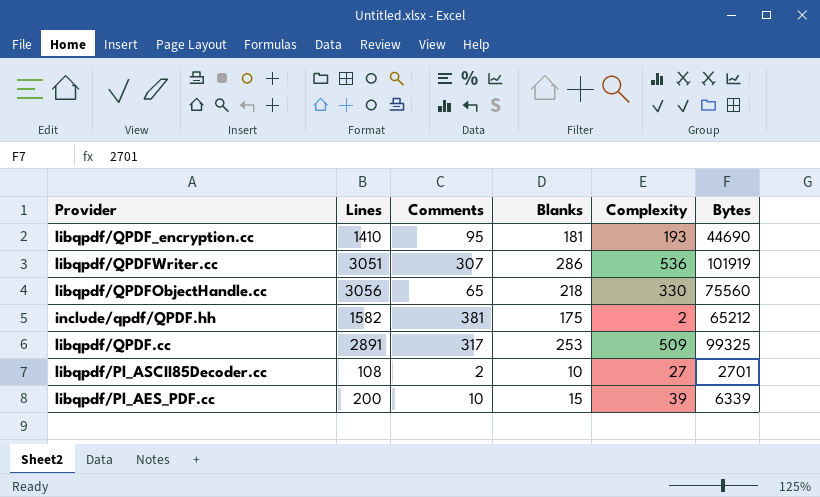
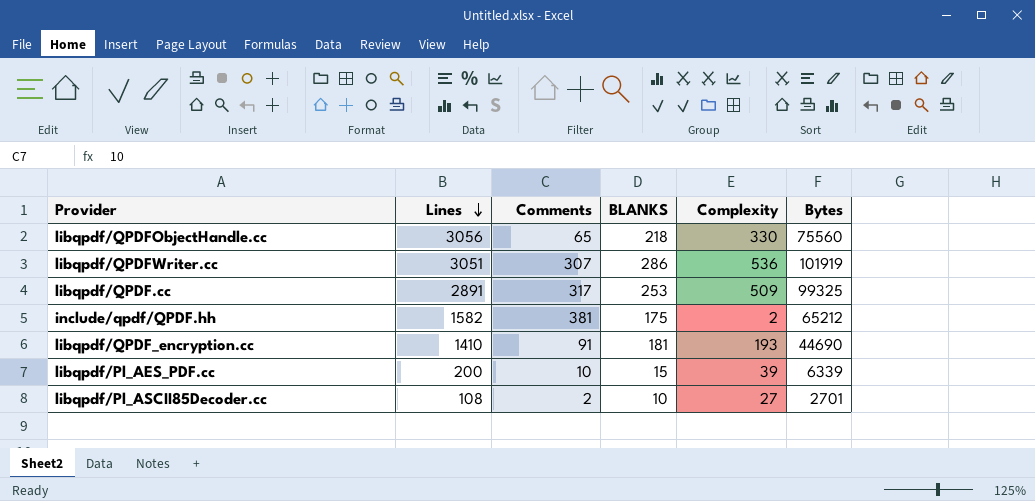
row order: none -> Lines descending
column name: Blanks -> BLANKS
libqpdf/QPDF_encryption.cc | Comments: 95 -> 91

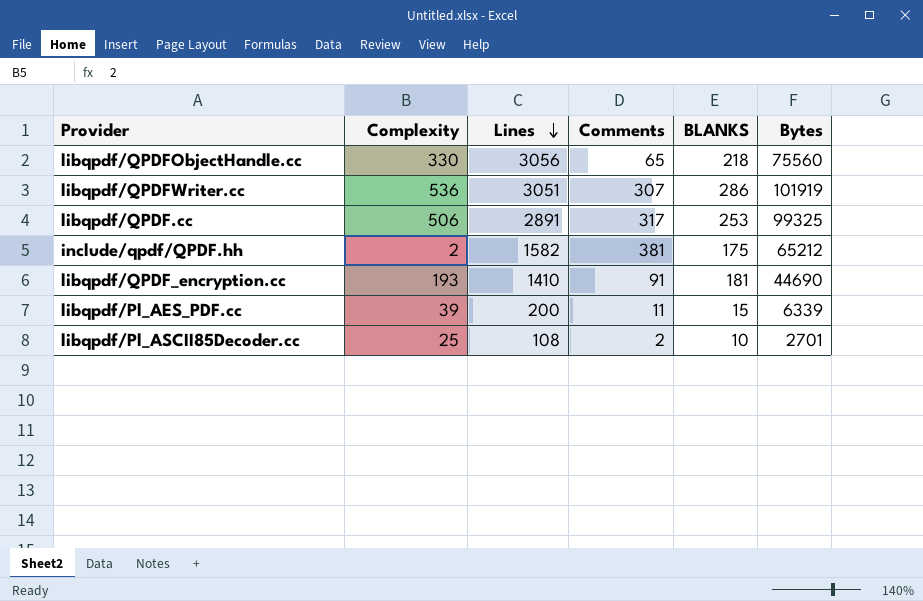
column Complexity | position: 5 -> 2
libqpdf/QPDF.cc | Complexity: 509 -> 506
libqpdf/Pl_AES_PDF.cc | Comments: 10 -> 11
libqpdf/Pl_ASCII85Decoder.cc | Complexity: 27 -> 25

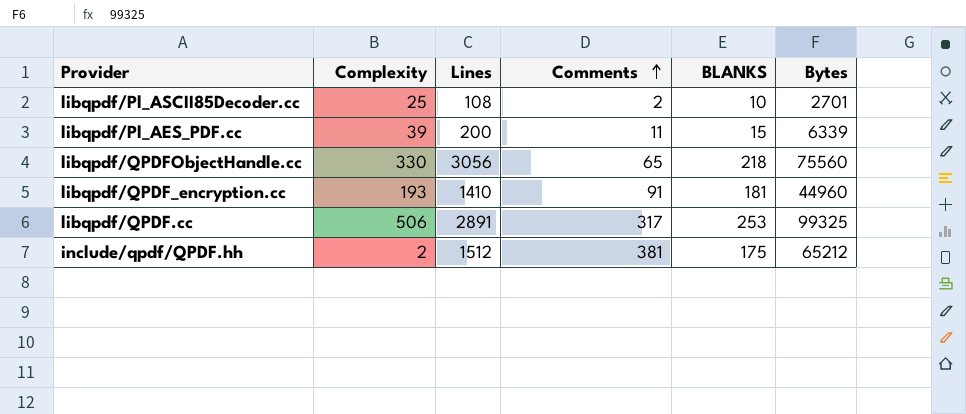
row order: Lines descending -> Comments ascending
row libqpdf/QPDFWriter.cc: 536 | 3051 | 307 | 286 | 101919 -> none
libqpdf/QPDF_encryption.cc | Bytes: 44690 -> 44960
include/qpdf/QPDF.hh | Lines: 1582 -> 1512

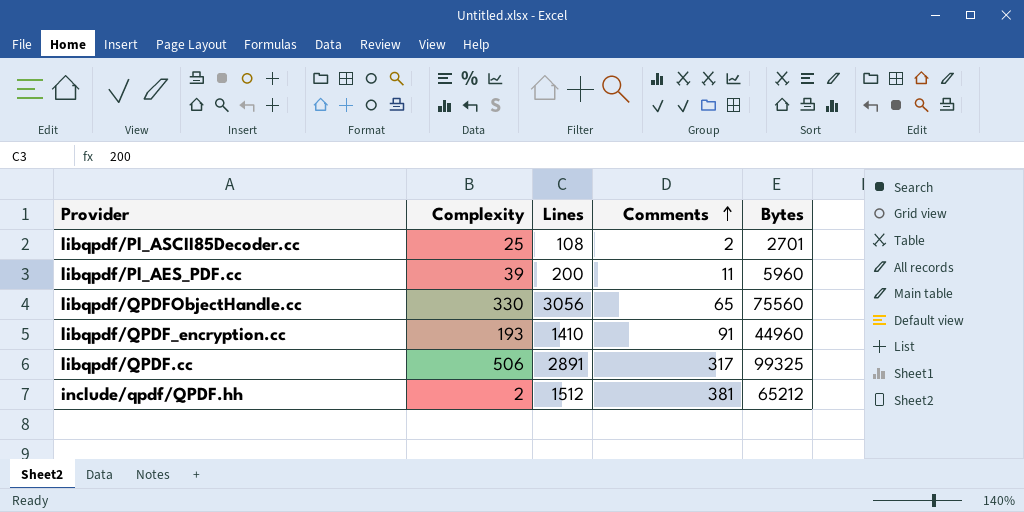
column BLANKS | position: 5 -> none
libqpdf/Pl_AES_PDF.cc | Bytes: 6339 -> 5960

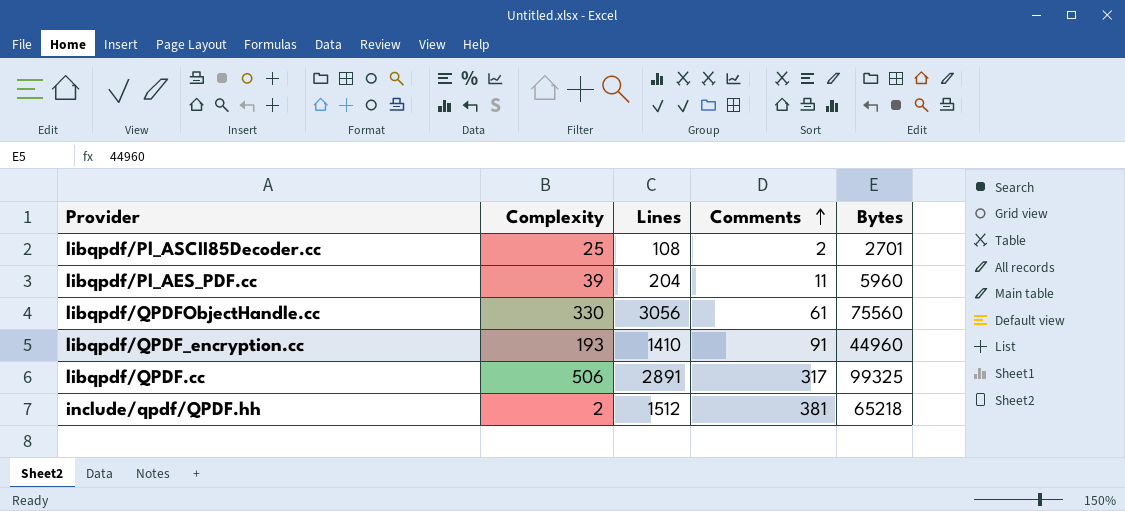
libqpdf/Pl_AES_PDF.cc | Lines: 200 -> 204
libqpdf/QPDFObjectHandle.cc | Comments: 65 -> 61
include/qpdf/QPDF.hh | Bytes: 65212 -> 65218

